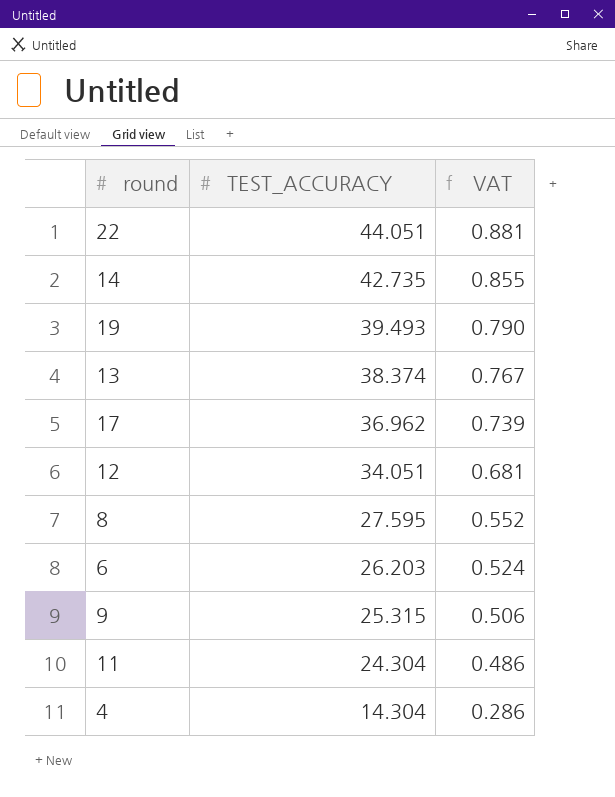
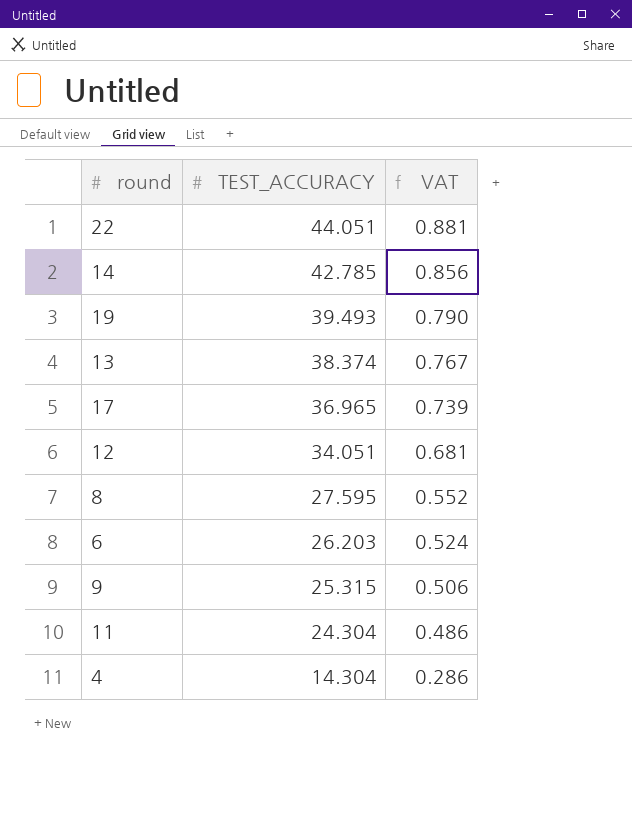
14 | TEST_ACCURACY: 42.735 -> 42.785
14 | VAT: 0.855 -> 0.856
17 | TEST_ACCURACY: 36.962 -> 36.965

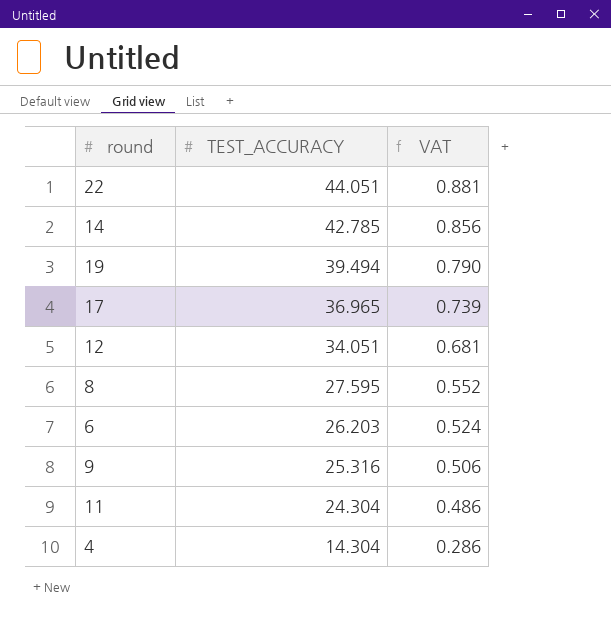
row 13: 38.374 | 0.767 -> none
19 | TEST_ACCURACY: 39.493 -> 39.494
9 | TEST_ACCURACY: 25.315 -> 25.316

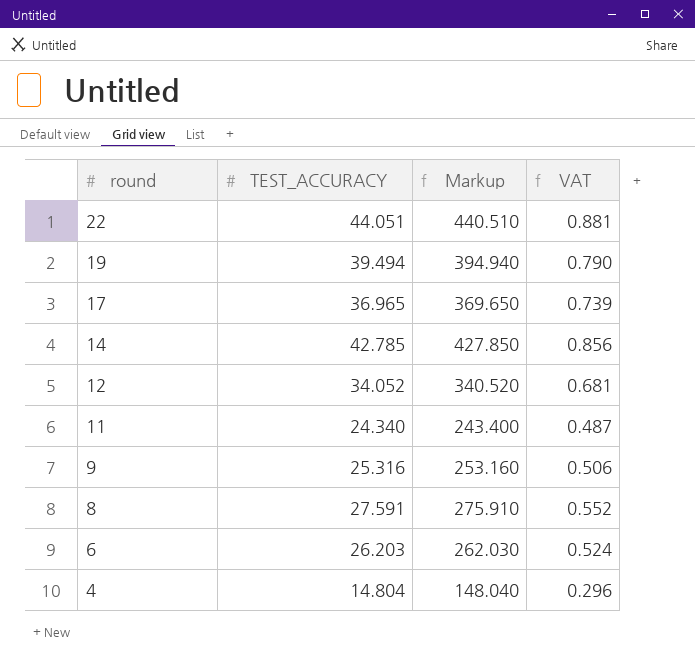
row order: TEST_ACCURACY descending -> round descending
column Markup | formula: none -> [TEST_ACCURACY] * 10
12 | TEST_ACCURACY: 34.051 -> 34.052
11 | TEST_ACCURACY: 24.304 -> 24.340
11 | VAT: 0.486 -> 0.487
8 | TEST_ACCURACY: 27.595 -> 27.591
4 | TEST_ACCURACY: 14.304 -> 14.804
4 | VAT: 0.286 -> 0.296

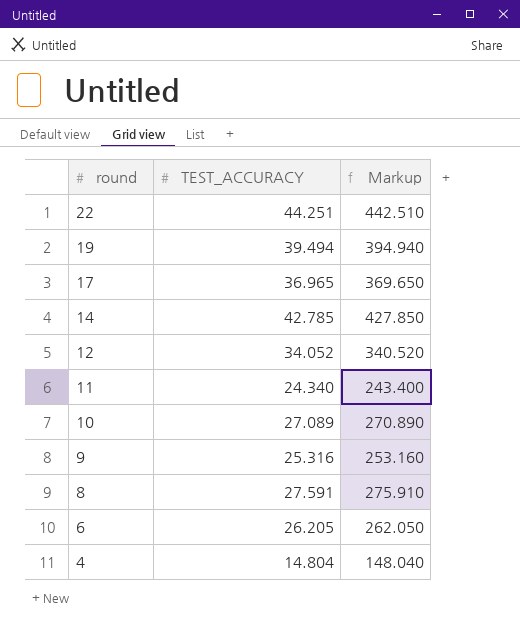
column VAT | formula: [TEST_ACCURACY] * 0.02 -> none
22 | TEST_ACCURACY: 44.051 -> 44.251
22 | Markup: 440.510 -> 442.510
row 10: none -> 27.089 | 270.890
6 | TEST_ACCURACY: 26.203 -> 26.205
6 | Markup: 262.030 -> 262.050

